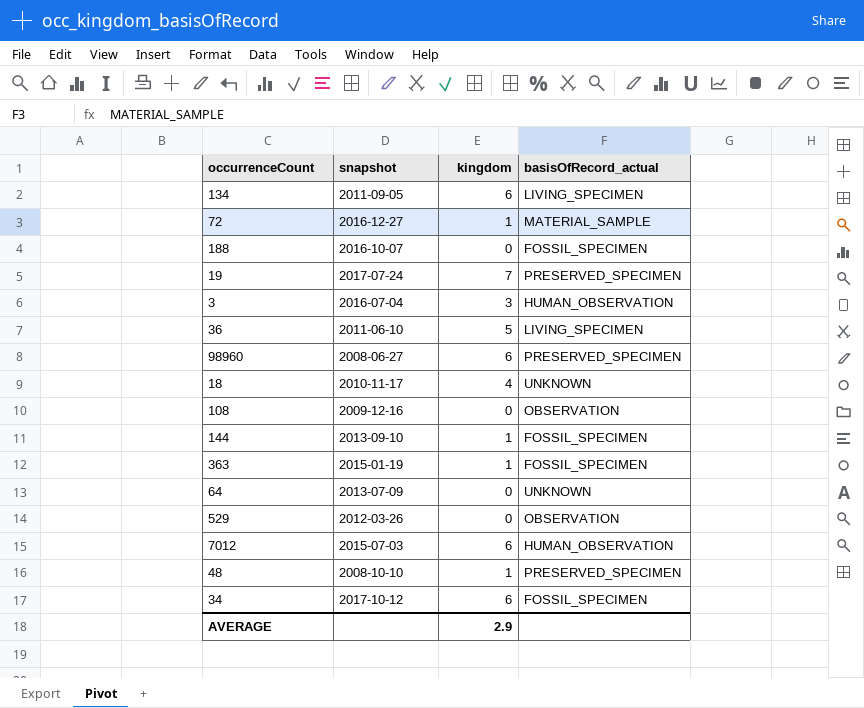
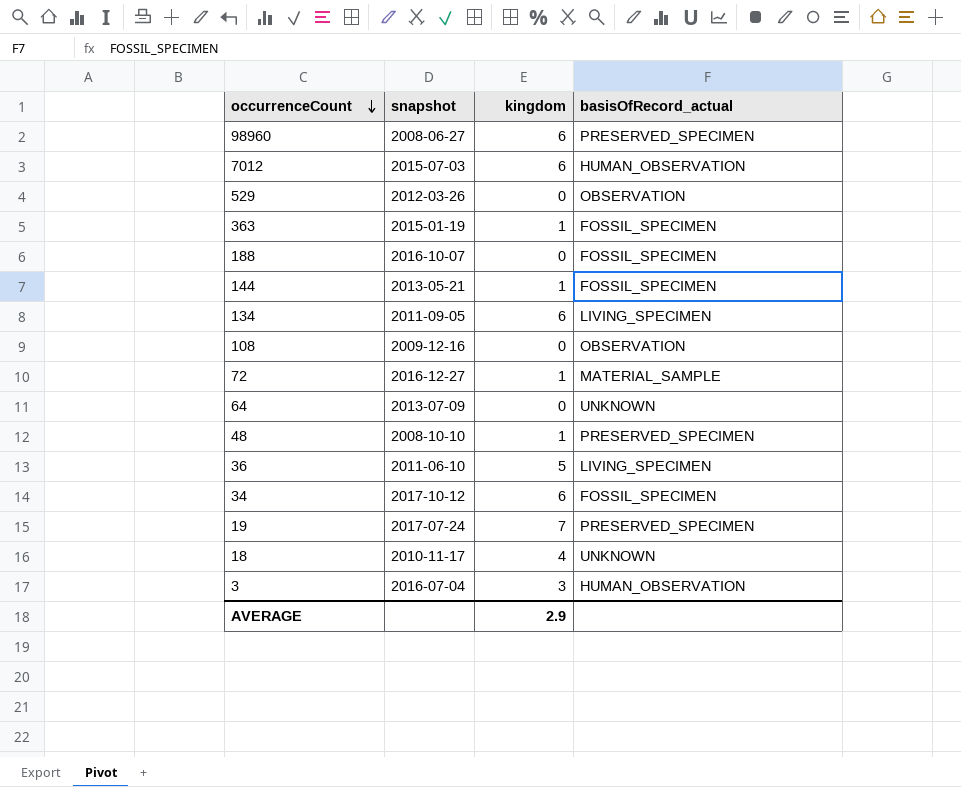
row order: none -> occurrenceCount descending
144 | snapshot: 2013-09-10 -> 2013-05-21

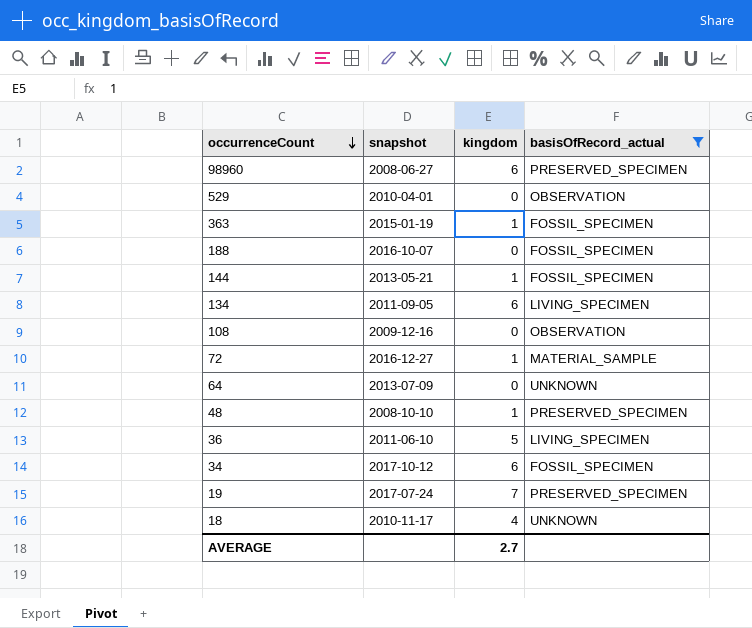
filter: none -> basisOfRecord_actual != HUMAN_OBSERVATION
529 | snapshot: 2012-03-26 -> 2010-04-01
AVERAGE | kingdom: 2.9 -> 2.7

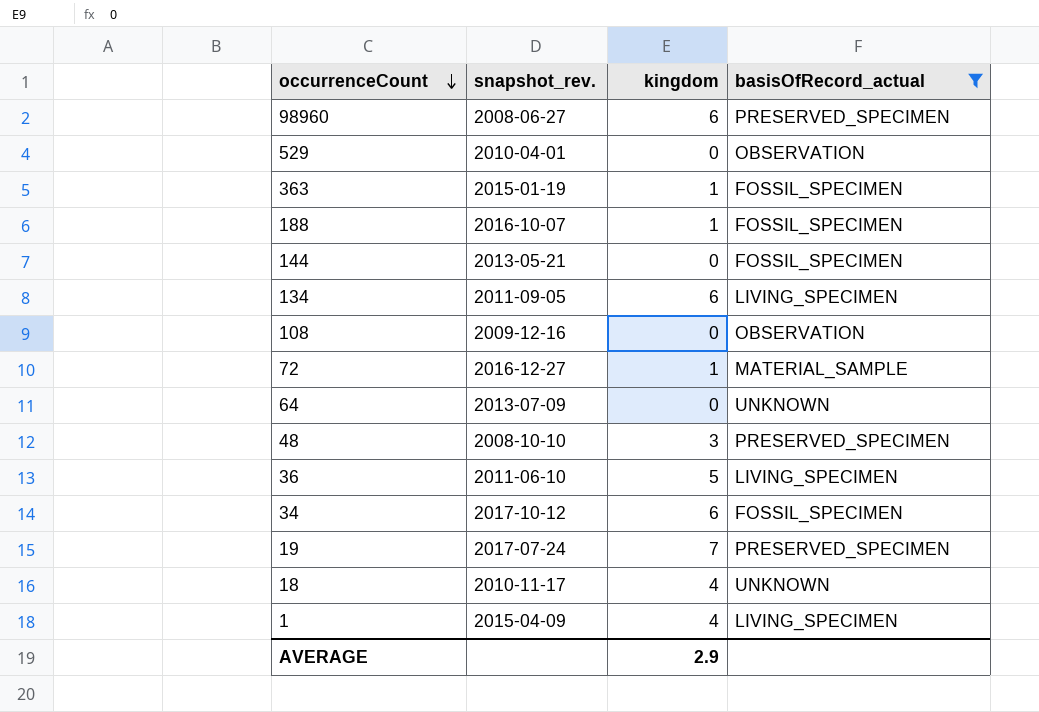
column name: snapshot -> snapshot_rev.
188 | kingdom: 0 -> 1
144 | kingdom: 1 -> 0
48 | kingdom: 1 -> 3
row 1: none -> 2015-04-09 | 4 | LIVING_SPECIMEN
AVERAGE | kingdom: 2.7 -> 2.9

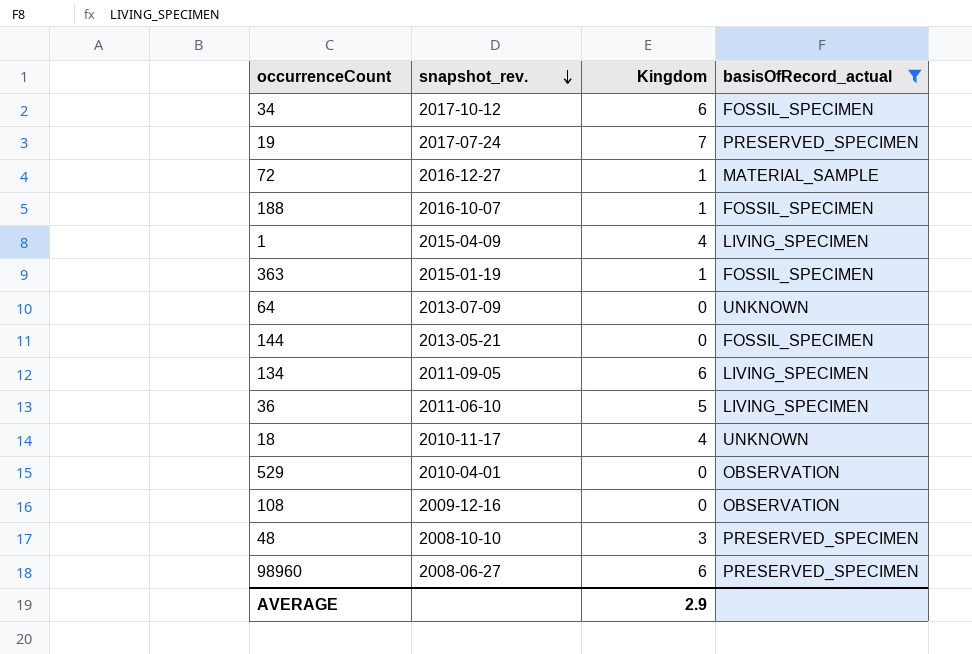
row order: occurrenceCount descending -> snapshot_rev. descending
column name: kingdom -> Kingdom

